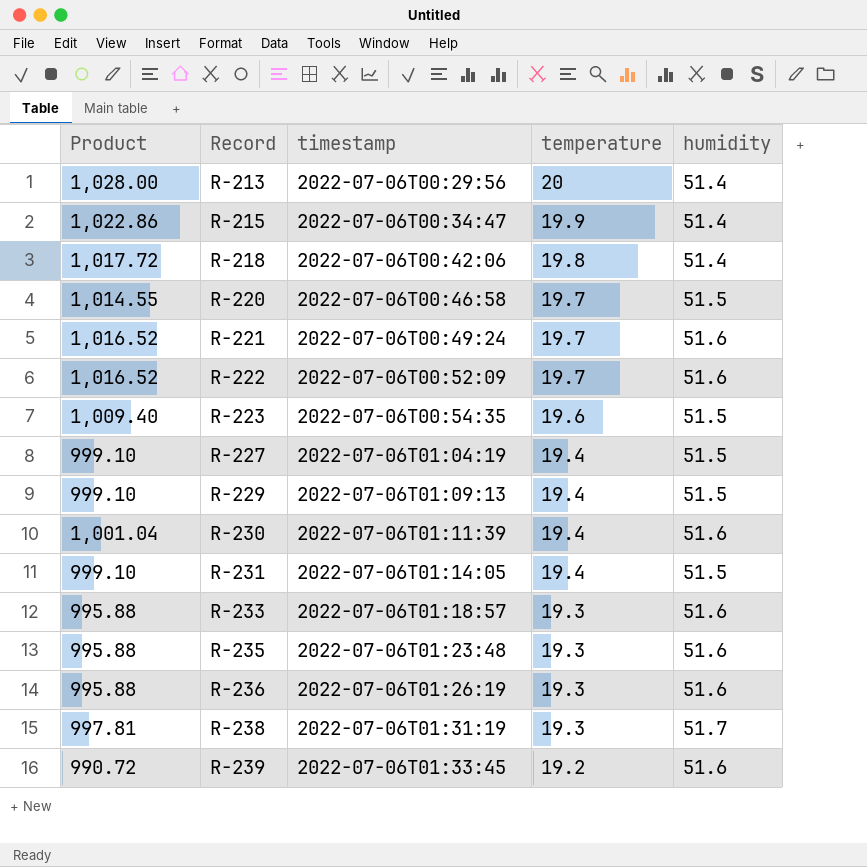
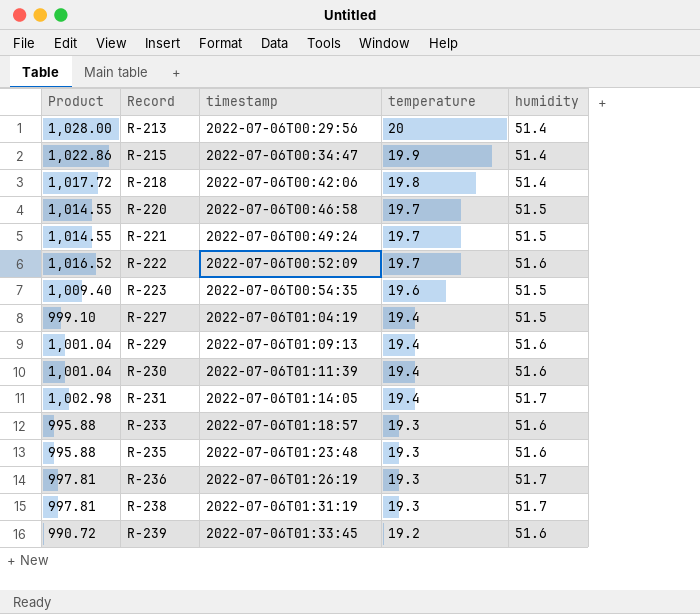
R-221 | Product: 1,016.52 -> 1,014.55
R-221 | humidity: 51.6 -> 51.5
R-229 | Product: 999.10 -> 1,001.04
R-229 | humidity: 51.5 -> 51.6
R-231 | Product: 999.10 -> 1,002.98
R-231 | humidity: 51.5 -> 51.7
R-236 | Product: 995.88 -> 997.81
R-236 | humidity: 51.6 -> 51.7

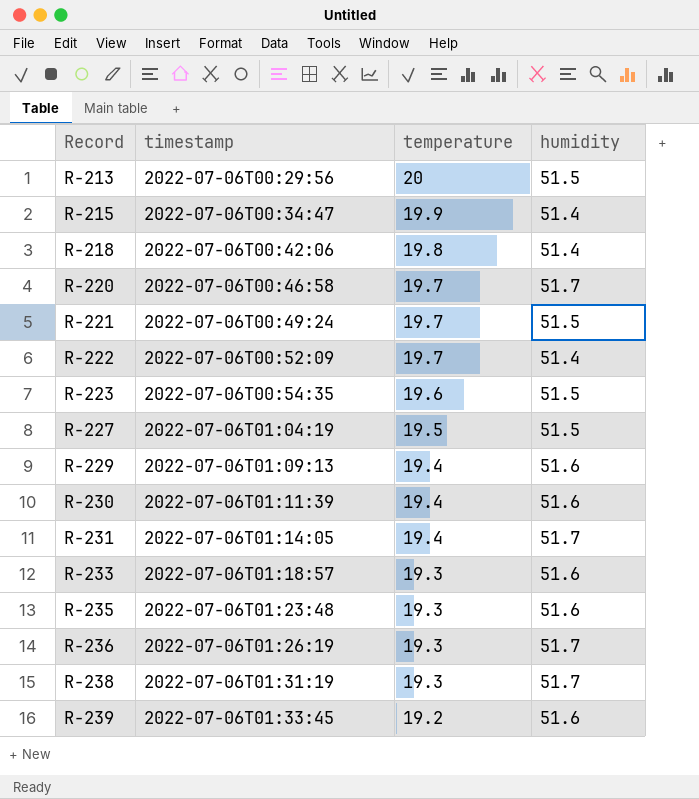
column Product | formula: [temperature] * [humidity] -> none
R-213 | humidity: 51.4 -> 51.5
R-220 | humidity: 51.5 -> 51.7
R-222 | humidity: 51.6 -> 51.4
R-227 | temperature: 19.4 -> 19.5

